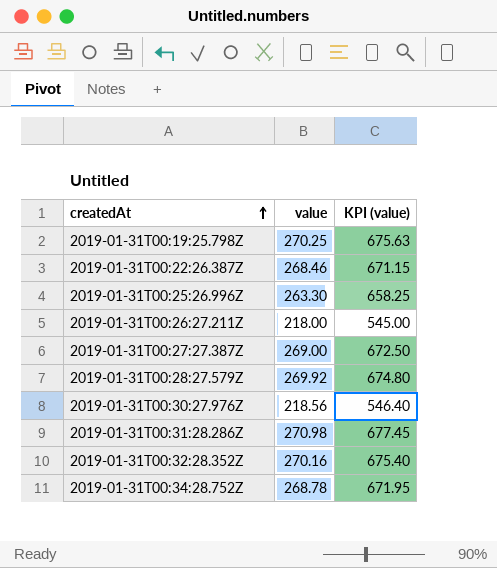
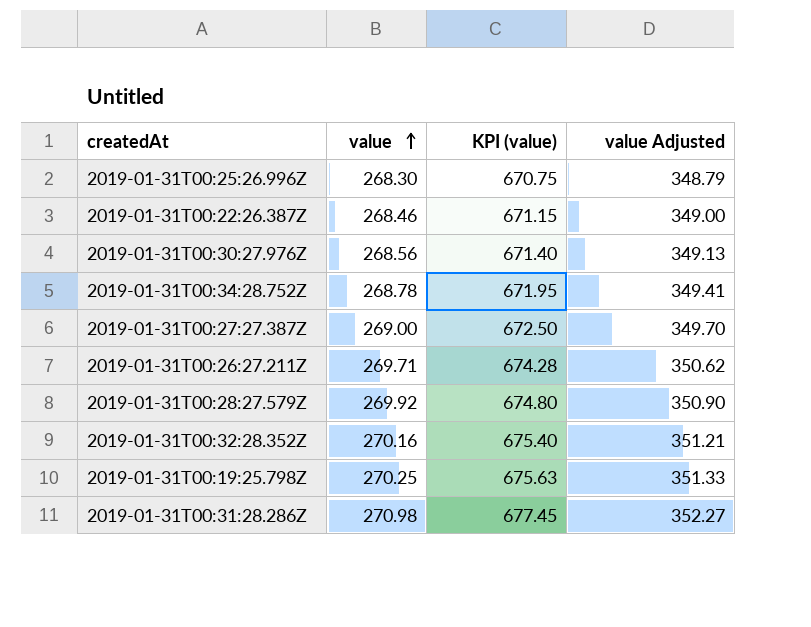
row order: createdAt ascending -> value ascending
column value Adjusted | formula: none -> [value] * 1.3
2019-01-31T00:25:26.996Z | value: 263.30 -> 268.30
2019-01-31T00:25:26.996Z | KPI (value): 658.25 -> 670.75
2019-01-31T00:30:27.976Z | value: 218.56 -> 268.56
2019-01-31T00:30:27.976Z | KPI (value): 546.40 -> 671.40
2019-01-31T00:26:27.211Z | value: 218.00 -> 269.71
2019-01-31T00:26:27.211Z | KPI (value): 545.00 -> 674.28

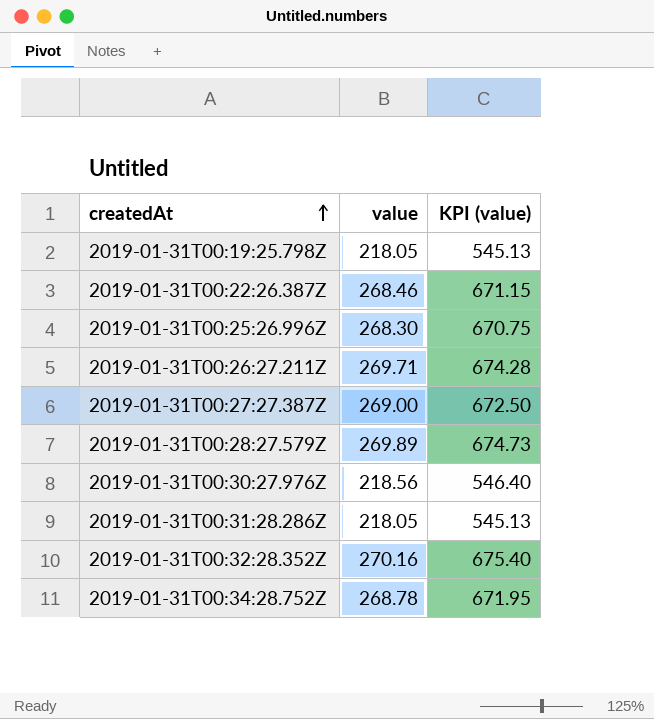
row order: value ascending -> createdAt ascending
column value Adjusted | formula: [value] * 1.3 -> none
2019-01-31T00:19:25.798Z | value: 270.25 -> 218.05
2019-01-31T00:19:25.798Z | KPI (value): 675.63 -> 545.13
2019-01-31T00:28:27.579Z | value: 269.92 -> 269.89
2019-01-31T00:28:27.579Z | KPI (value): 674.80 -> 674.73
2019-01-31T00:30:27.976Z | value: 268.56 -> 218.56
2019-01-31T00:30:27.976Z | KPI (value): 671.40 -> 546.40
2019-01-31T00:31:28.286Z | value: 270.98 -> 218.05
2019-01-31T00:31:28.286Z | KPI (value): 677.45 -> 545.13

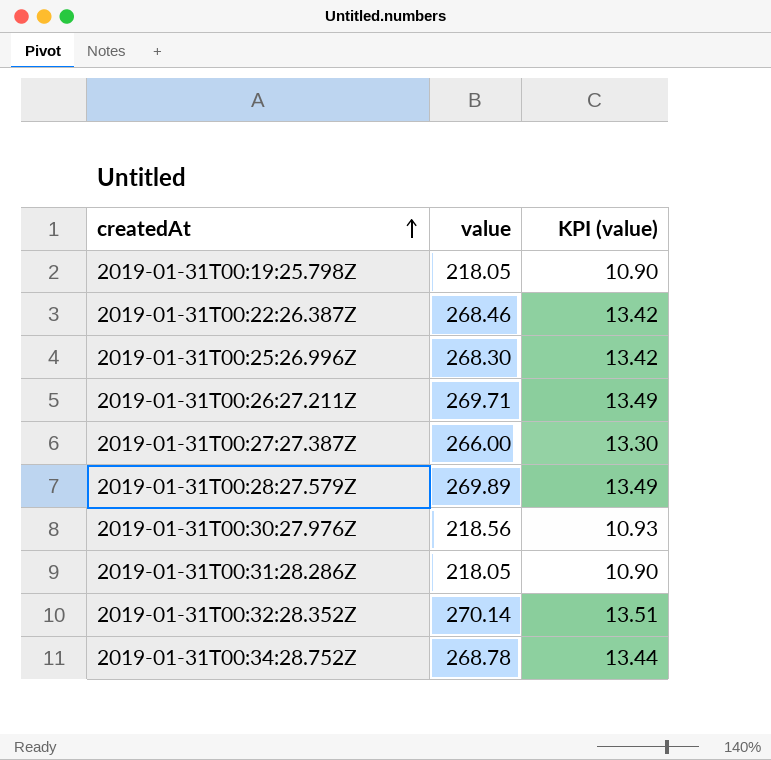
column KPI (value) | formula: [value] * 2.5 -> [value] * 0.05
2019-01-31T00:27:27.387Z | value: 269.00 -> 266.00
2019-01-31T00:32:28.352Z | value: 270.16 -> 270.14

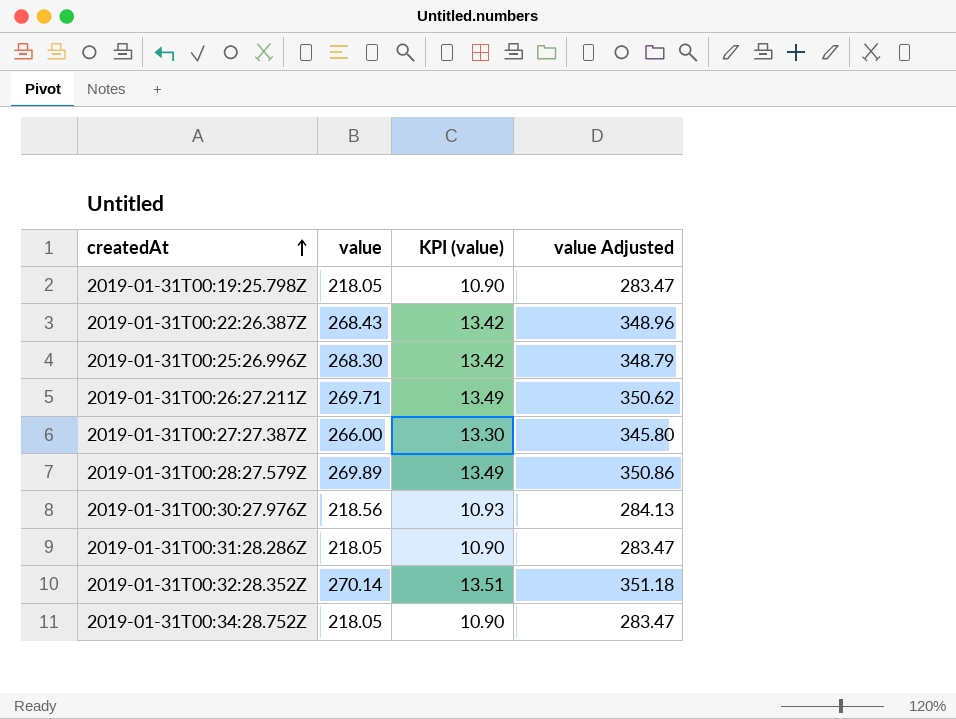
column value Adjusted | formula: none -> [value] * 1.3
2019-01-31T00:22:26.387Z | value: 268.46 -> 268.43
2019-01-31T00:34:28.752Z | value: 268.78 -> 218.05
2019-01-31T00:34:28.752Z | KPI (value): 13.44 -> 10.90

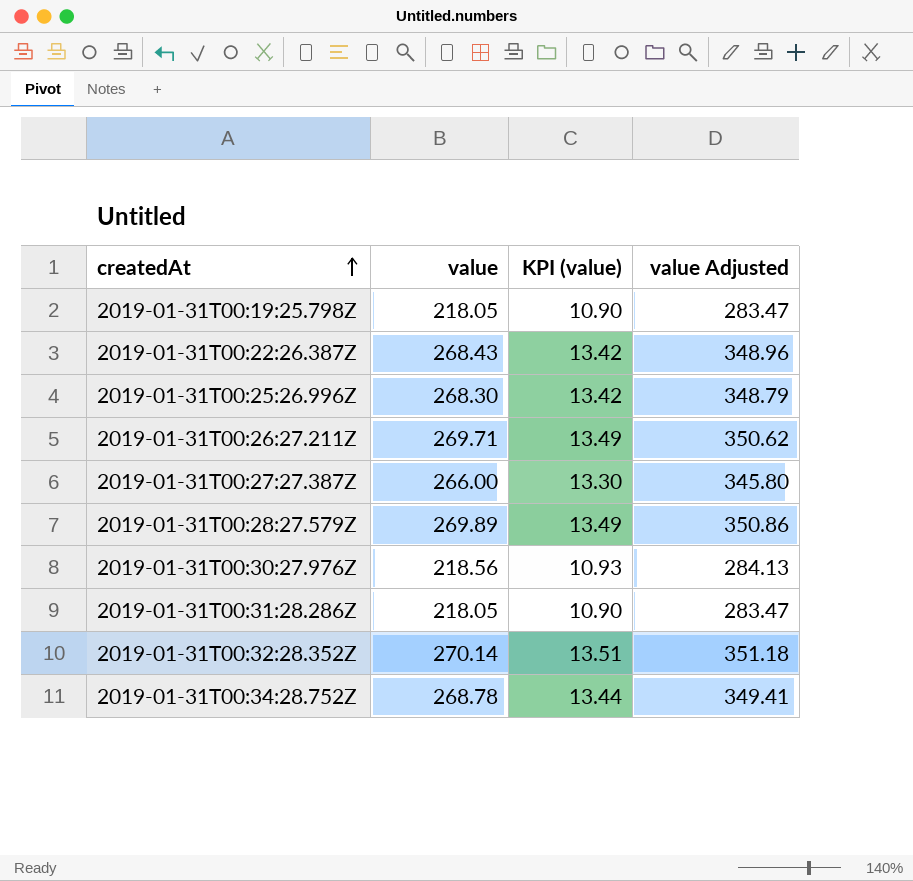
2019-01-31T00:34:28.752Z | value: 218.05 -> 268.78
2019-01-31T00:34:28.752Z | KPI (value): 10.90 -> 13.44
2019-01-31T00:34:28.752Z | value Adjusted: 283.47 -> 349.41

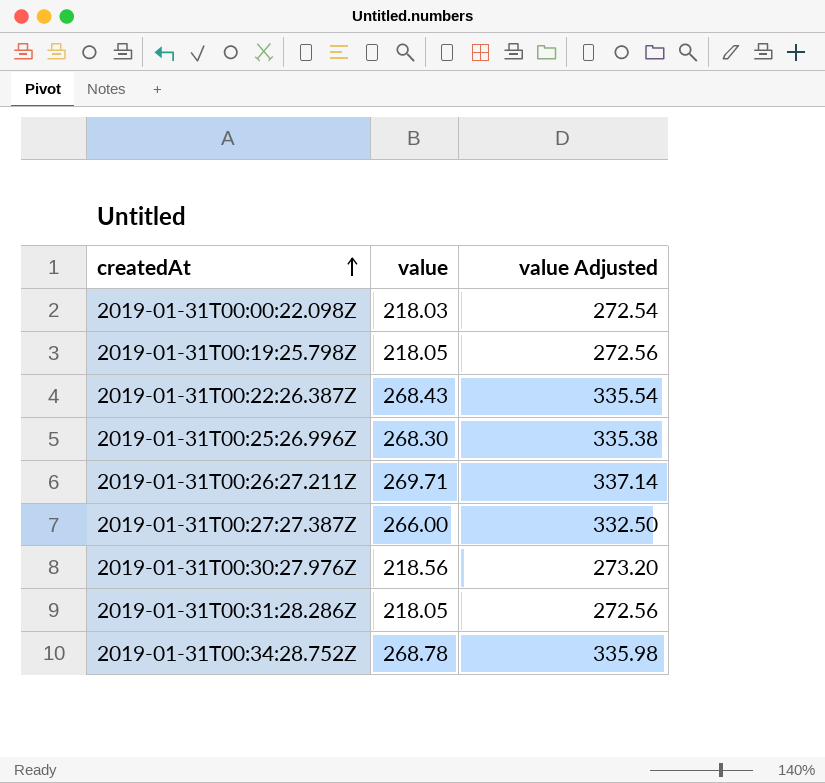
column KPI (value) | formula: [value] * 0.05 -> none
column value Adjusted | formula: [value] * 1.3 -> [value] * 1.25
row 2019-01-31T00:28:27.579Z: 269.89 | 13.49 | 350.86 -> none
row 2019-01-31T00:32:28.352Z: 270.14 | 13.51 | 351.18 -> none
row 2019-01-31T00:00:22.098Z: none -> 218.03 | 272.54

